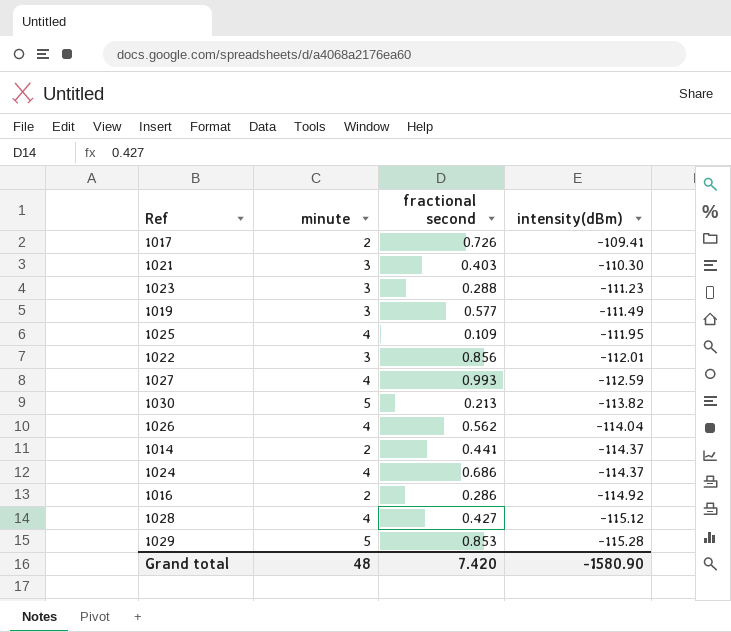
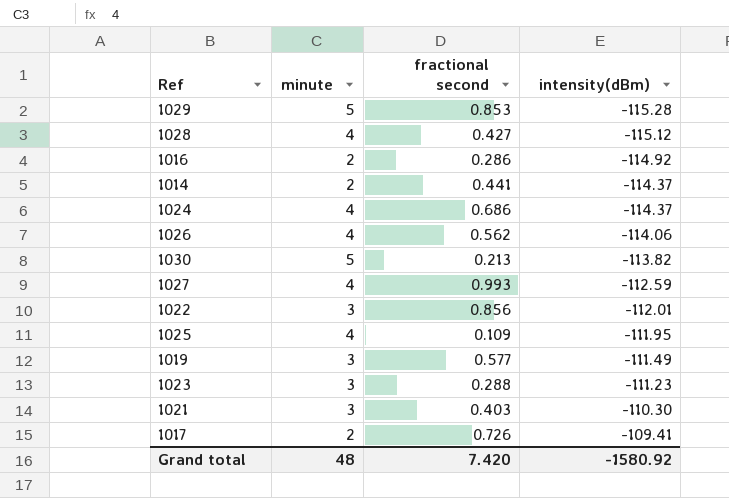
row order: intensity(dBm) descending -> intensity(dBm) ascending
1026 | intensity(dBm): -114.04 -> -114.06
Grand total | intensity(dBm): -1580.90 -> -1580.92

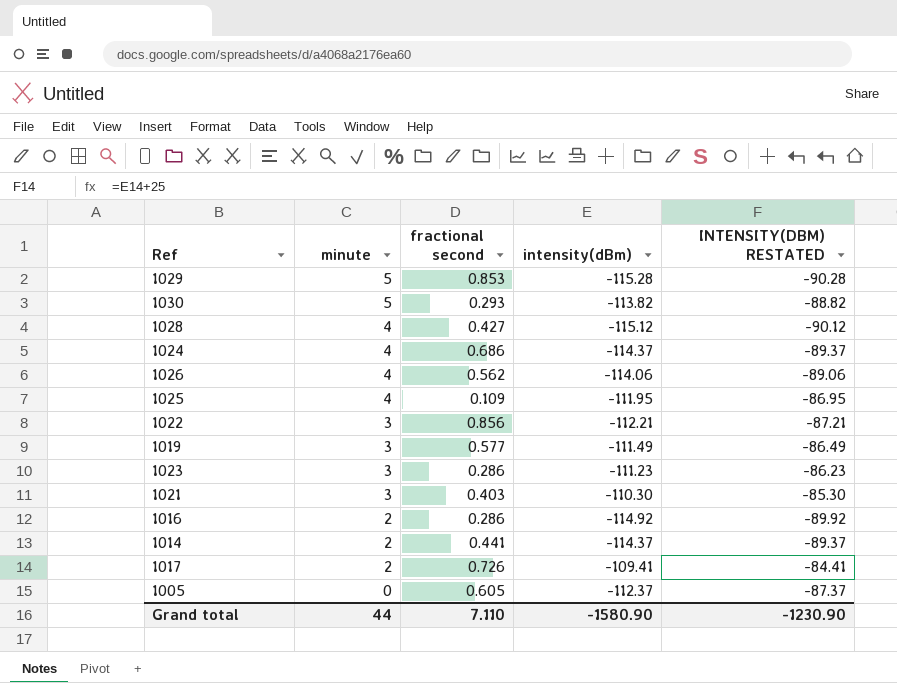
row order: intensity(dBm) ascending -> minute descending
column INTENSITY(DBM) RESTATED | formula: none -> [intensity(dBm)] + 25
row 1027: 4 | 0.993 | -112.59 -> none
1030 | fractional second: 0.213 -> 0.293
1022 | intensity(dBm): -112.01 -> -112.21
1023 | fractional second: 0.288 -> 0.286
row 1005: none -> 0 | 0.605 | -112.37 | -87.37
Grand total | minute: 48 -> 44
Grand total | fractional second: 7.420 -> 7.110
Grand total | intensity(dBm): -1580.92 -> -1580.90

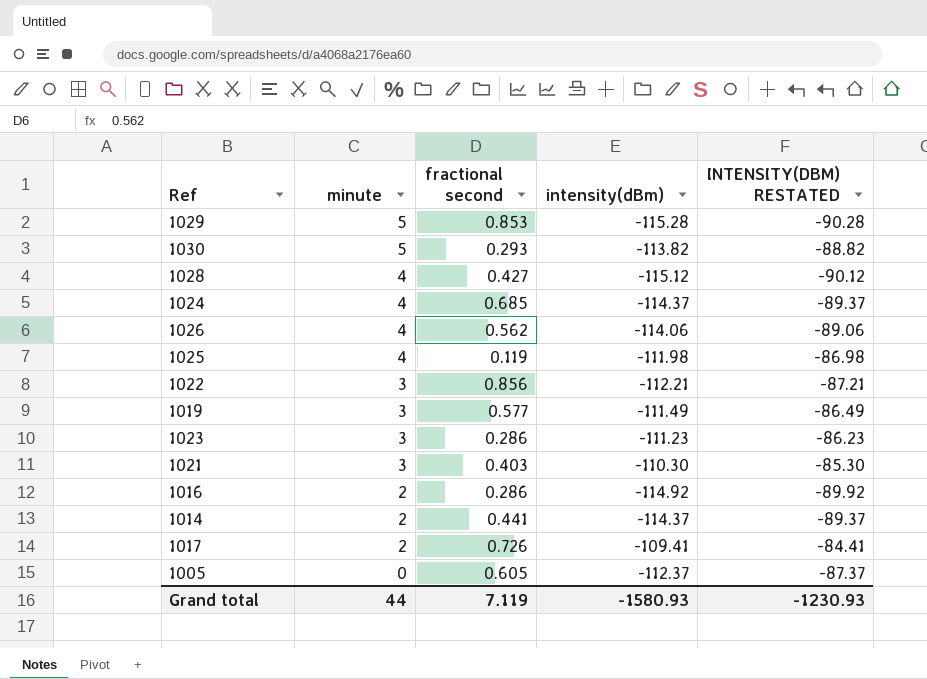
1024 | fractional second: 0.686 -> 0.685
1025 | fractional second: 0.109 -> 0.119
1025 | intensity(dBm): -111.95 -> -111.98
1025 | INTENSITY(DBM) RESTATED: -86.95 -> -86.98
Grand total | fractional second: 7.110 -> 7.119
Grand total | intensity(dBm): -1580.90 -> -1580.93
Grand total | INTENSITY(DBM) RESTATED: -1230.90 -> -1230.93

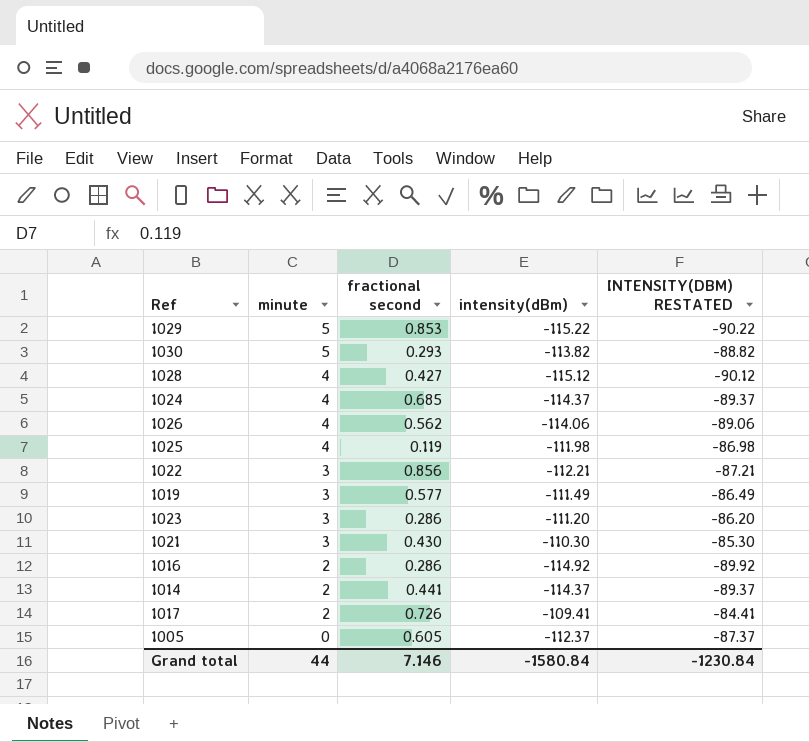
1029 | intensity(dBm): -115.28 -> -115.22
1029 | INTENSITY(DBM) RESTATED: -90.28 -> -90.22
1023 | intensity(dBm): -111.23 -> -111.20
1023 | INTENSITY(DBM) RESTATED: -86.23 -> -86.20
1021 | fractional second: 0.403 -> 0.430
Grand total | fractional second: 7.119 -> 7.146
Grand total | intensity(dBm): -1580.93 -> -1580.84
Grand total | INTENSITY(DBM) RESTATED: -1230.93 -> -1230.84

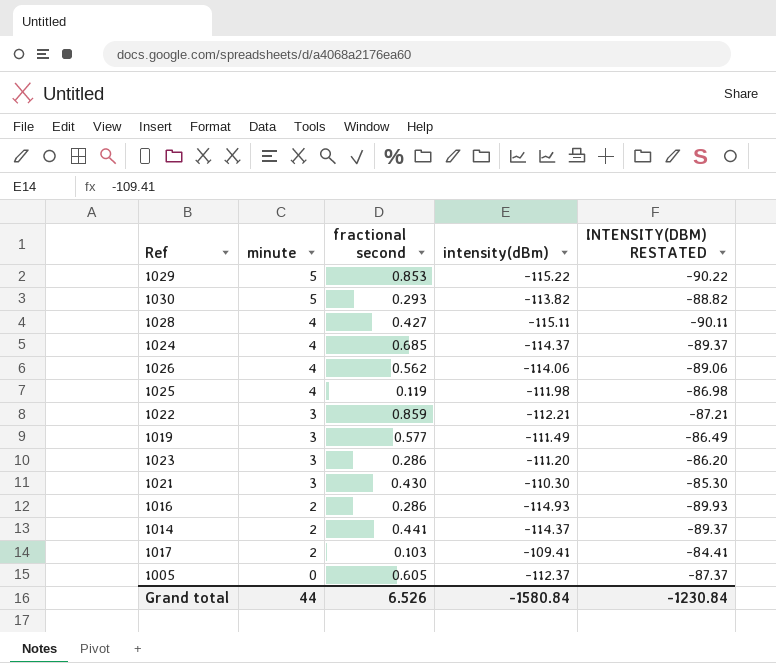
1028 | intensity(dBm): -115.12 -> -115.11
1028 | INTENSITY(DBM) RESTATED: -90.12 -> -90.11
1022 | fractional second: 0.856 -> 0.859
1016 | intensity(dBm): -114.92 -> -114.93
1016 | INTENSITY(DBM) RESTATED: -89.92 -> -89.93
1017 | fractional second: 0.726 -> 0.103
Grand total | fractional second: 7.146 -> 6.526

